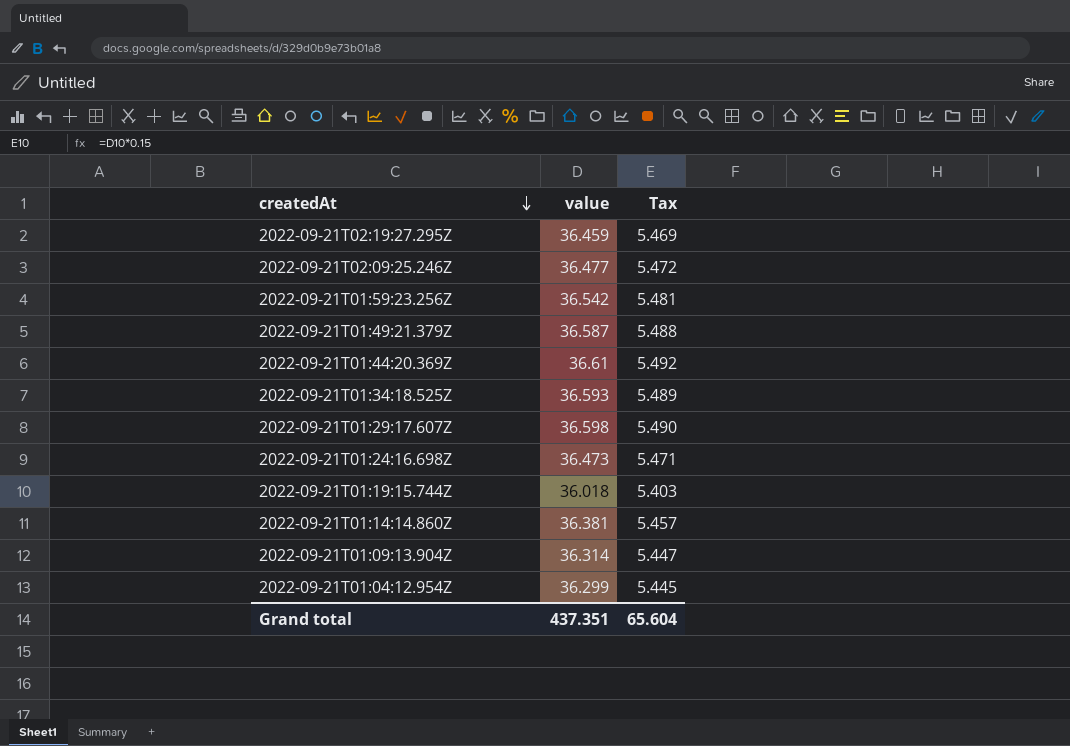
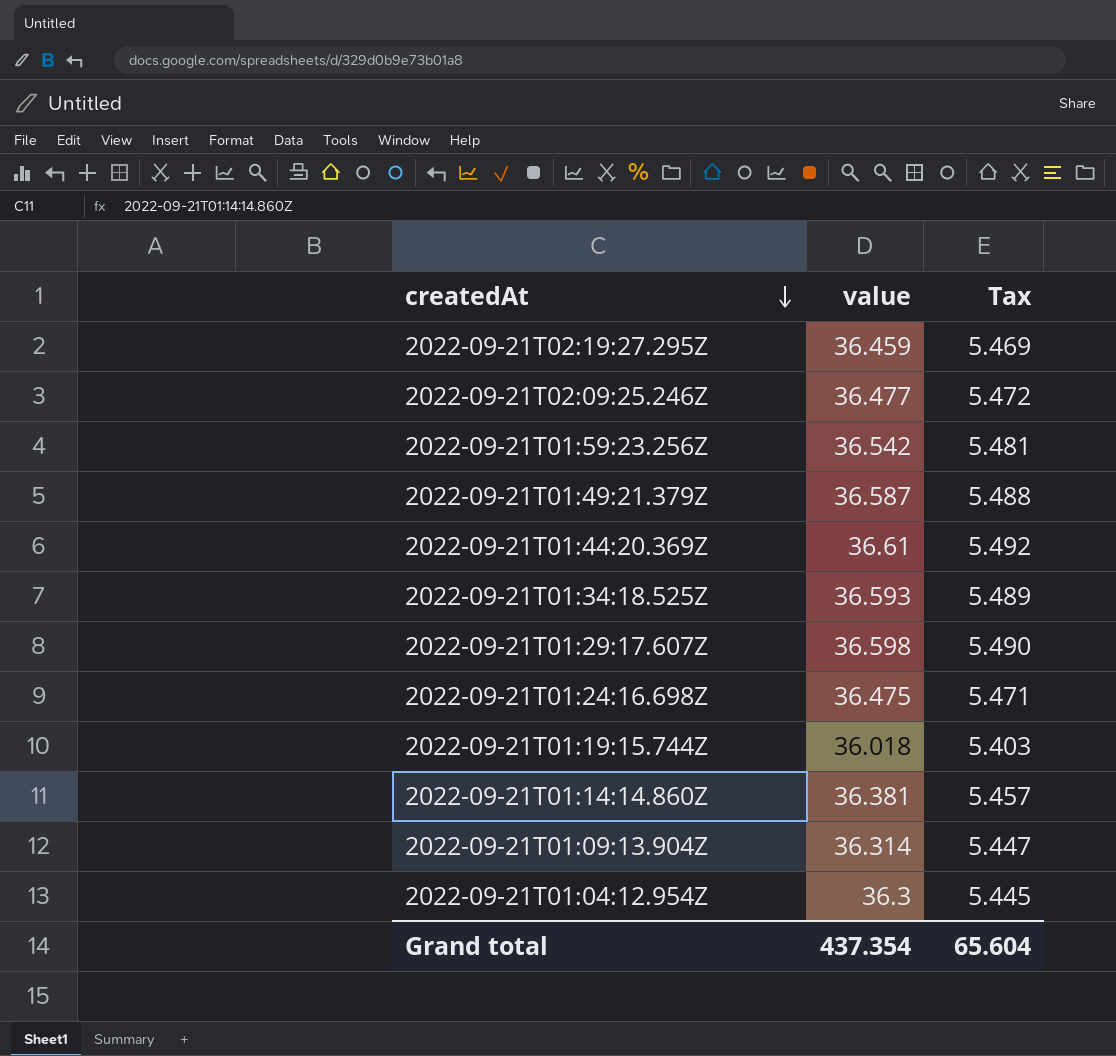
2022-09-21T01:24:16.698Z | value: 36.473 -> 36.475
2022-09-21T01:04:12.954Z | value: 36.299 -> 36.3
Grand total | value: 437.351 -> 437.354

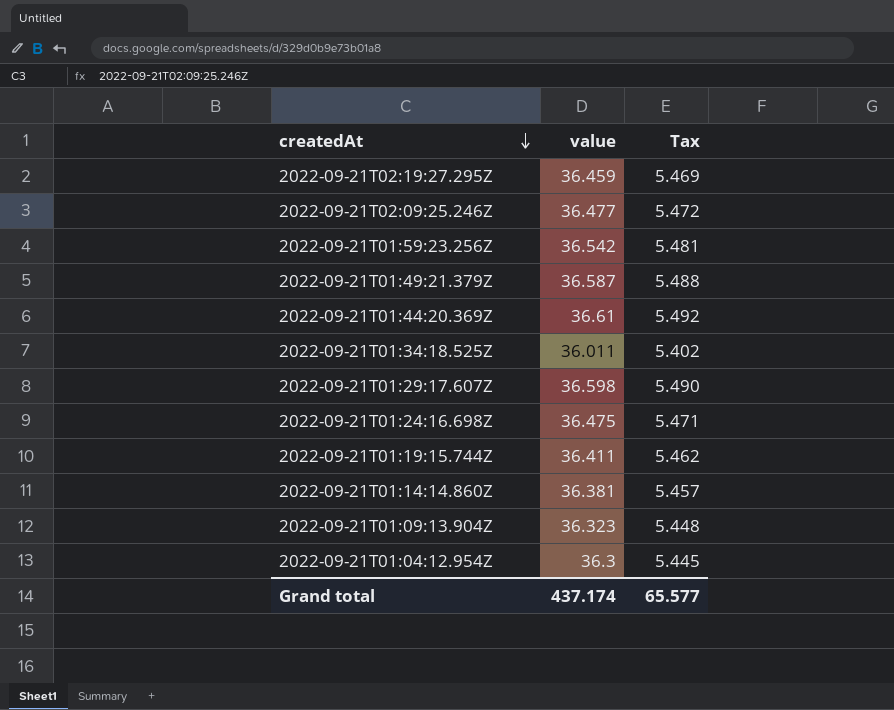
2022-09-21T01:34:18.525Z | value: 36.593 -> 36.011
2022-09-21T01:34:18.525Z | Tax: 5.489 -> 5.402
2022-09-21T01:19:15.744Z | value: 36.018 -> 36.411
2022-09-21T01:19:15.744Z | Tax: 5.403 -> 5.462
2022-09-21T01:09:13.904Z | value: 36.314 -> 36.323
2022-09-21T01:09:13.904Z | Tax: 5.447 -> 5.448
Grand total | value: 437.354 -> 437.174
Grand total | Tax: 65.604 -> 65.577

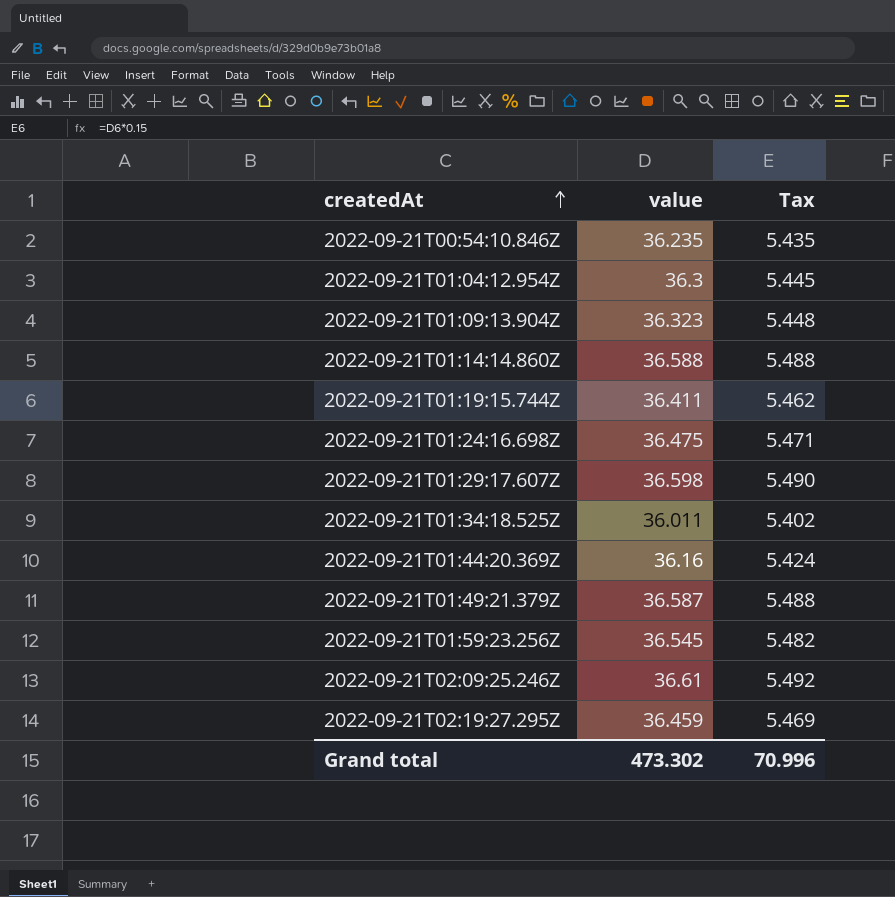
row order: createdAt descending -> createdAt ascending
row 2022-09-21T00:54:10.846Z: none -> 36.235 | 5.435
2022-09-21T01:14:14.860Z | value: 36.381 -> 36.588
2022-09-21T01:14:14.860Z | Tax: 5.457 -> 5.488
2022-09-21T01:44:20.369Z | value: 36.61 -> 36.16
2022-09-21T01:44:20.369Z | Tax: 5.492 -> 5.424
2022-09-21T01:59:23.256Z | value: 36.542 -> 36.545
2022-09-21T01:59:23.256Z | Tax: 5.481 -> 5.482
2022-09-21T02:09:25.246Z | value: 36.477 -> 36.61
2022-09-21T02:09:25.246Z | Tax: 5.472 -> 5.492
Grand total | value: 437.174 -> 473.302
Grand total | Tax: 65.577 -> 70.996

